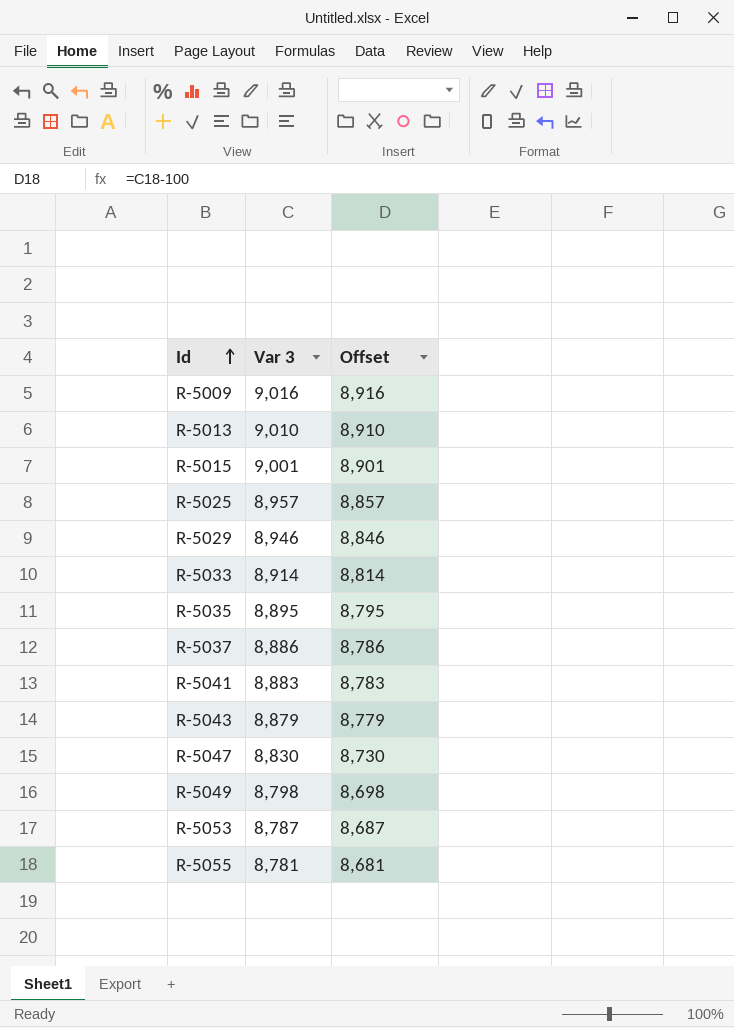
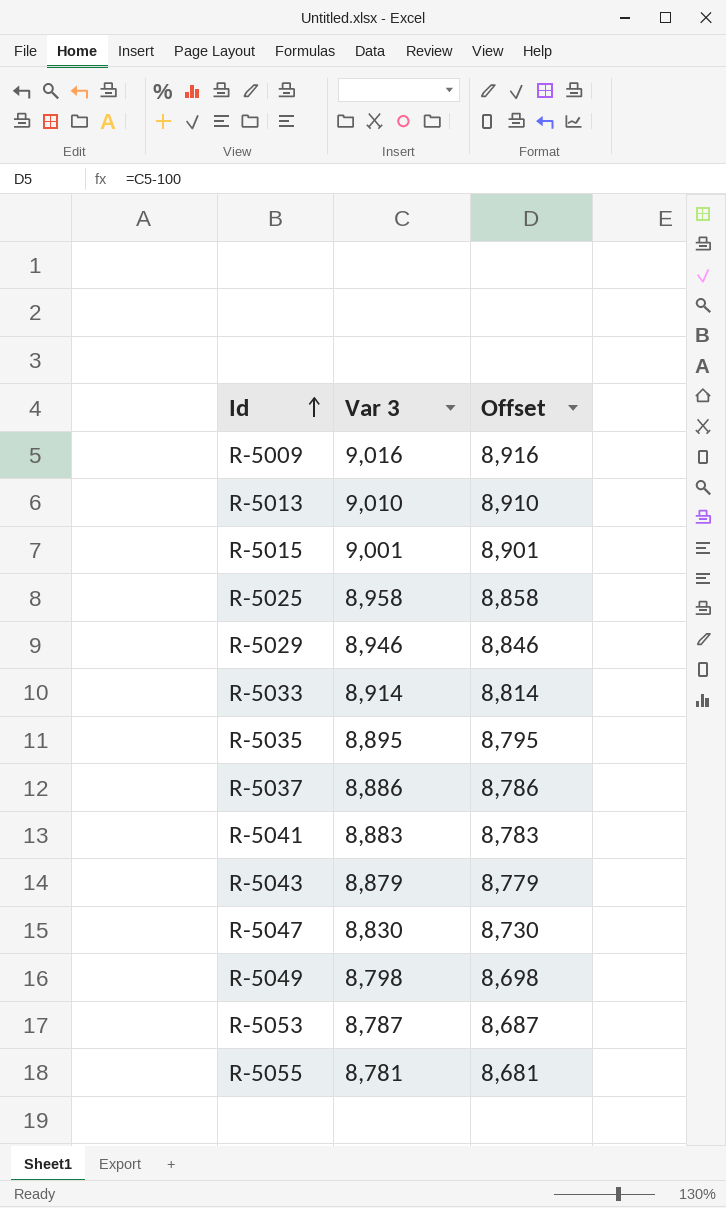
R-5025 | Var 3: 8,957 -> 8,958
R-5025 | Offset: 8,857 -> 8,858

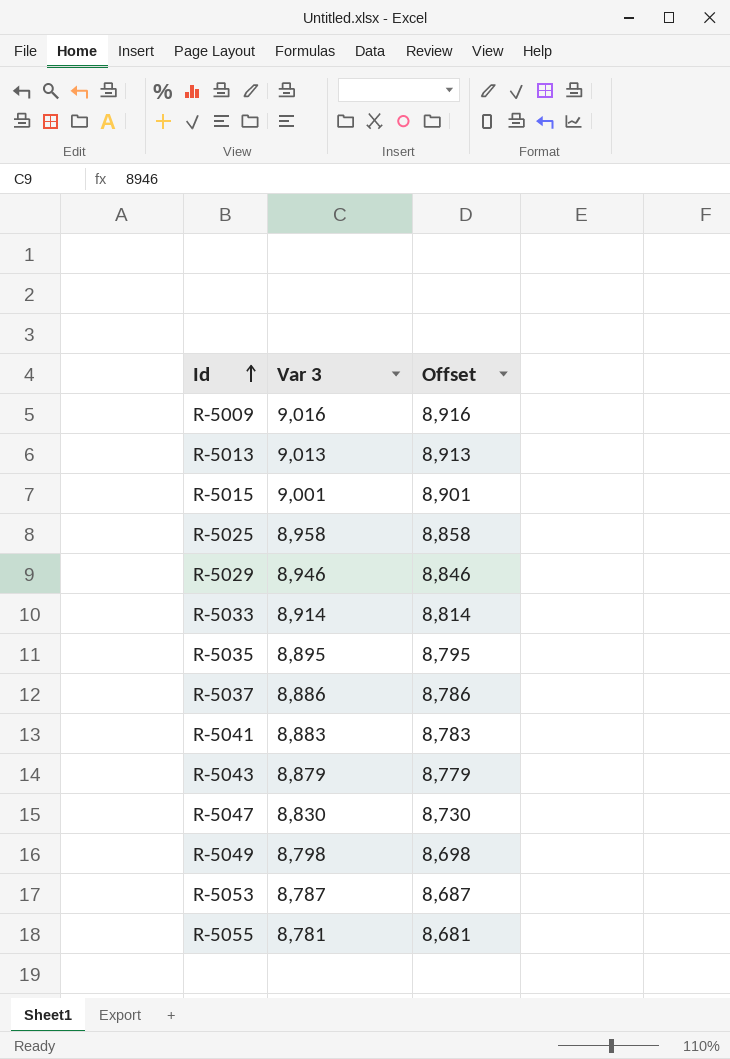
R-5013 | Var 3: 9,010 -> 9,013
R-5013 | Offset: 8,910 -> 8,913

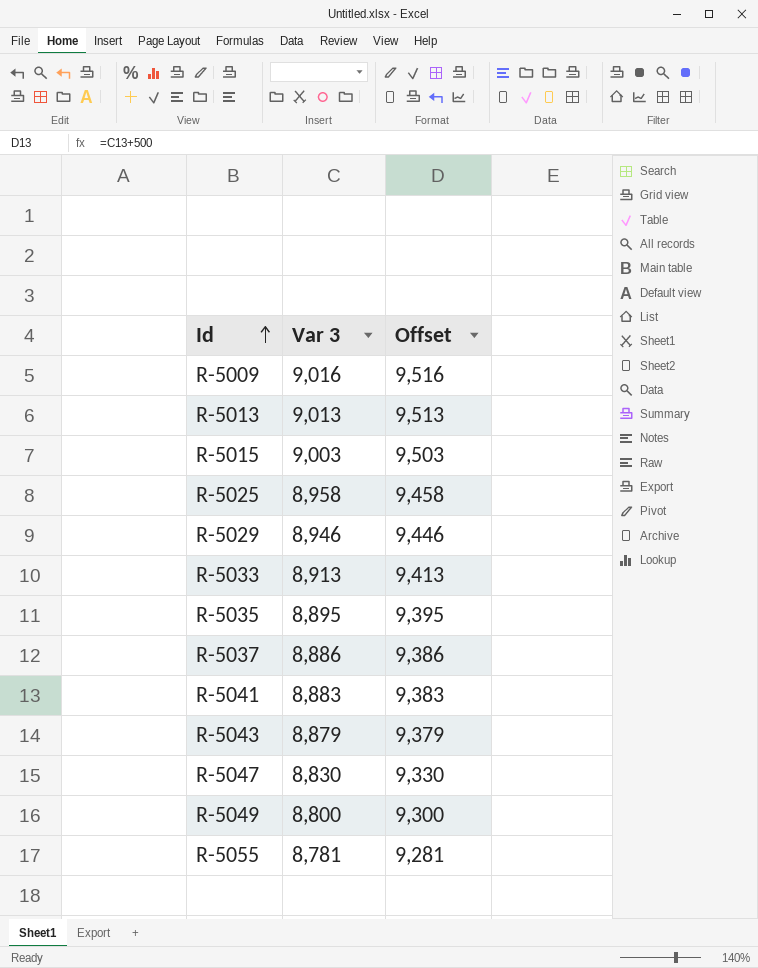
column Offset | formula: [Var 3] - 100 -> [Var 3] + 500
row R-5053: 8,787 | 8,687 -> none
R-5015 | Var 3: 9,001 -> 9,003
R-5033 | Var 3: 8,914 -> 8,913
R-5049 | Var 3: 8,798 -> 8,800

